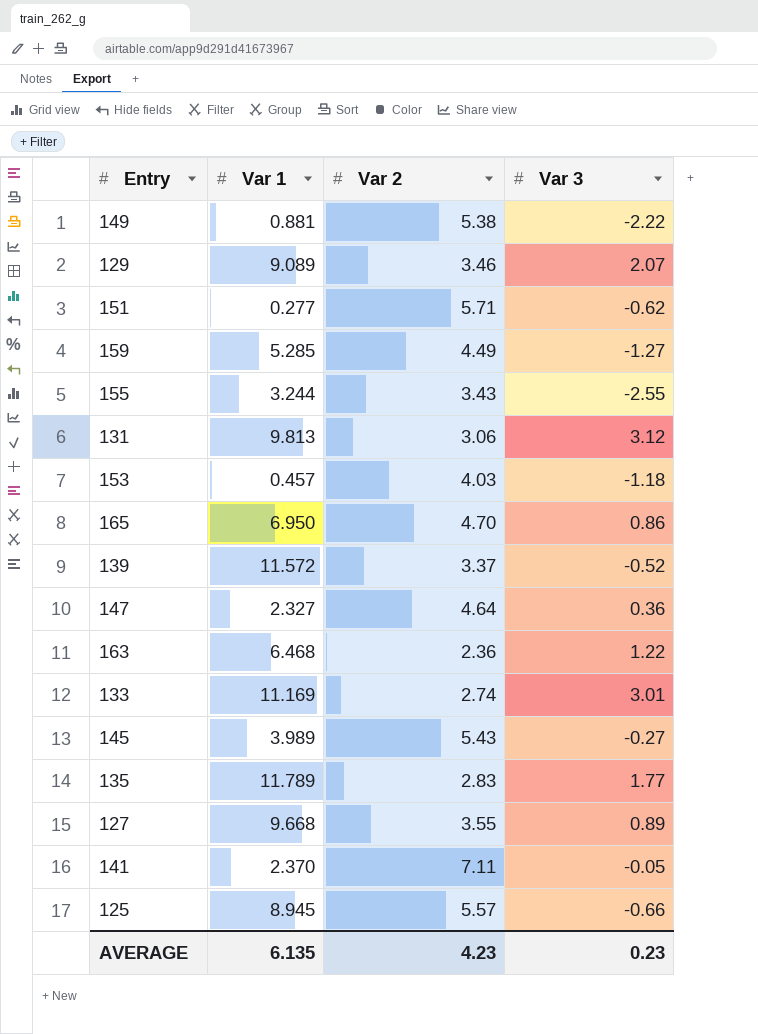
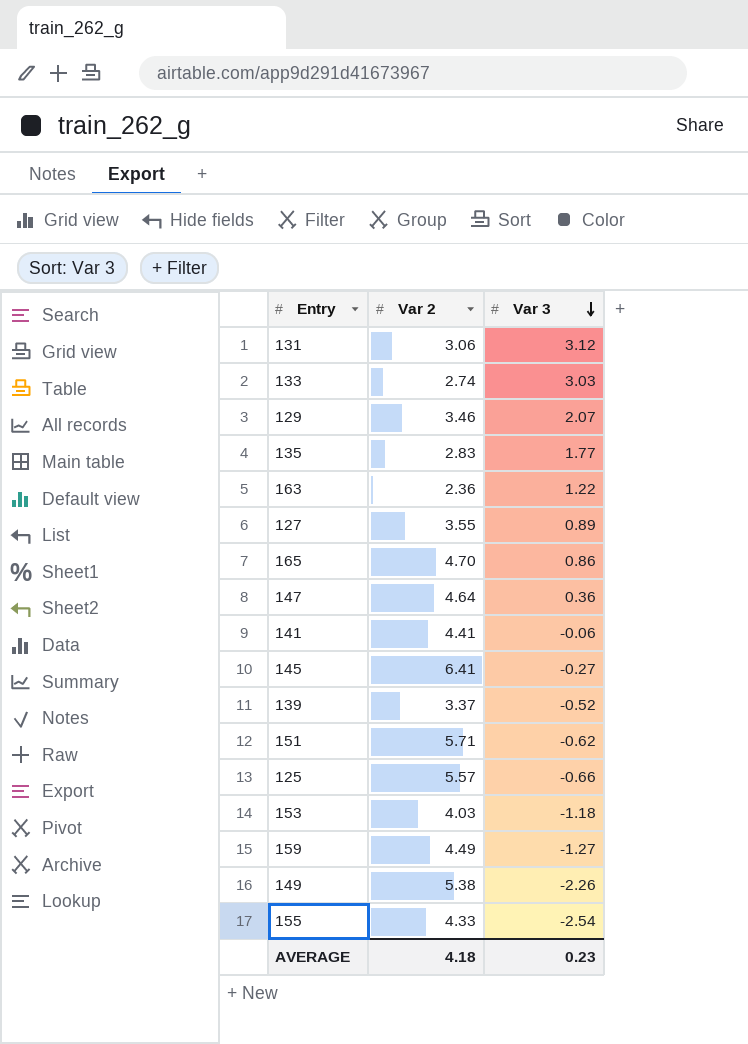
row order: none -> Var 3 descending
column Var 1 | position: 2 -> none
133 | Var 3: 3.01 -> 3.03
141 | Var 2: 7.11 -> 4.41
141 | Var 3: -0.05 -> -0.06
145 | Var 2: 5.43 -> 6.41
149 | Var 3: -2.22 -> -2.26
155 | Var 2: 3.43 -> 4.33
155 | Var 3: -2.55 -> -2.54
AVERAGE | Var 2: 4.23 -> 4.18

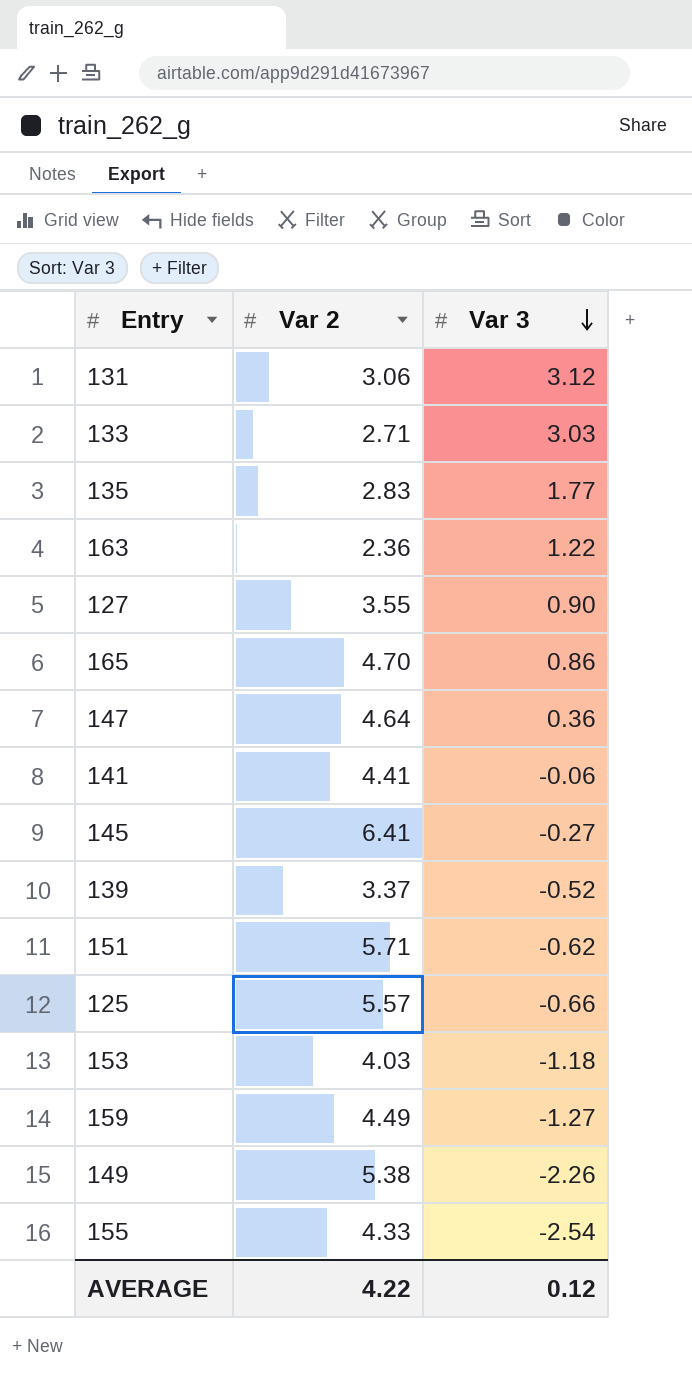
row 129: 3.46 | 2.07 -> none
133 | Var 2: 2.74 -> 2.71
127 | Var 3: 0.89 -> 0.90
AVERAGE | Var 2: 4.18 -> 4.22
AVERAGE | Var 3: 0.23 -> 0.12

